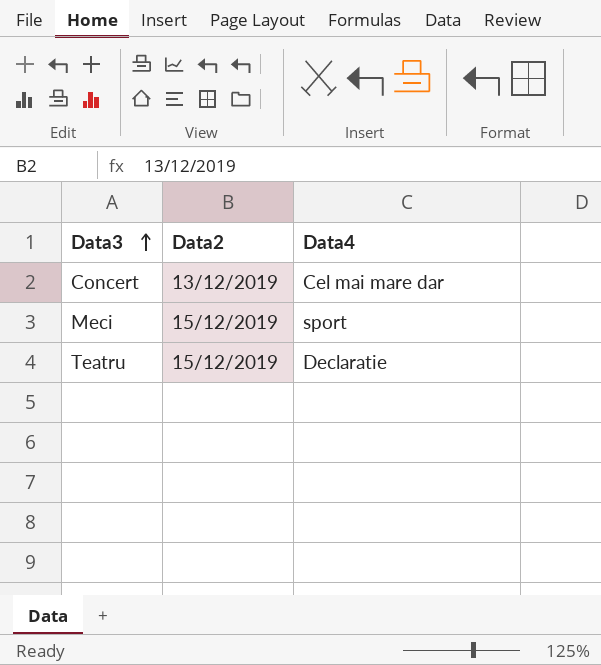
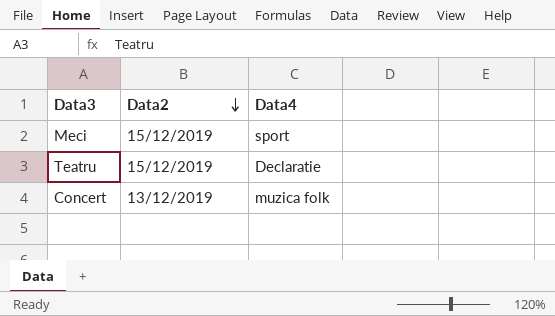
row order: Data3 ascending -> Data2 descending
Concert | Data4: Cel mai mare dar -> muzica folk

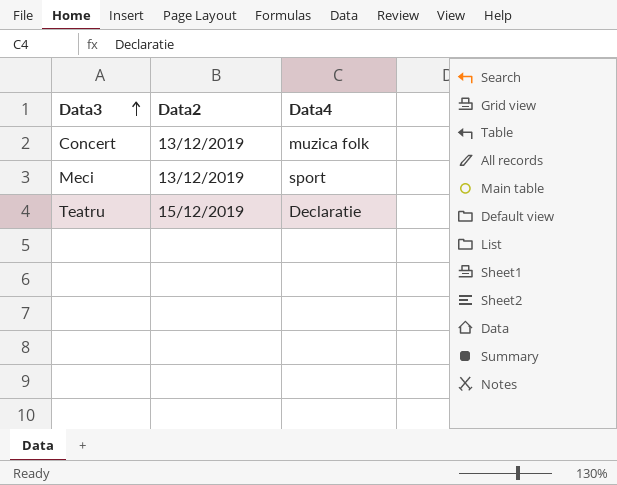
row order: Data2 descending -> Data3 ascending
Meci | Data2: 15/12/2019 -> 13/12/2019

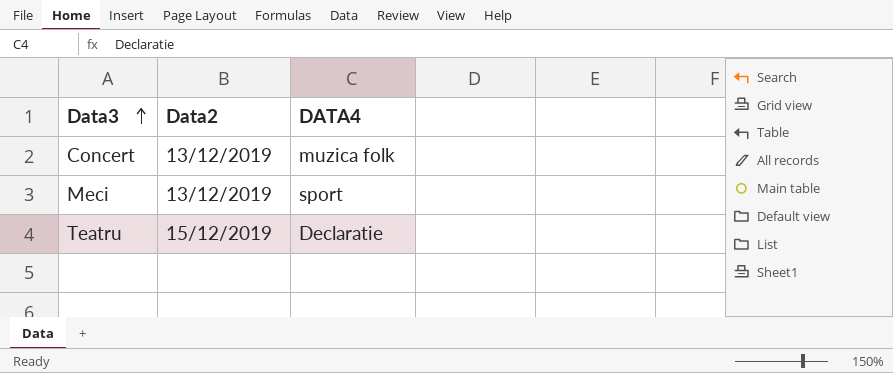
column name: Data4 -> DATA4

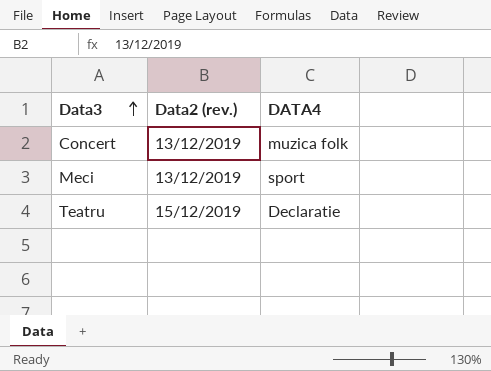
column name: Data2 -> Data2 (rev.)

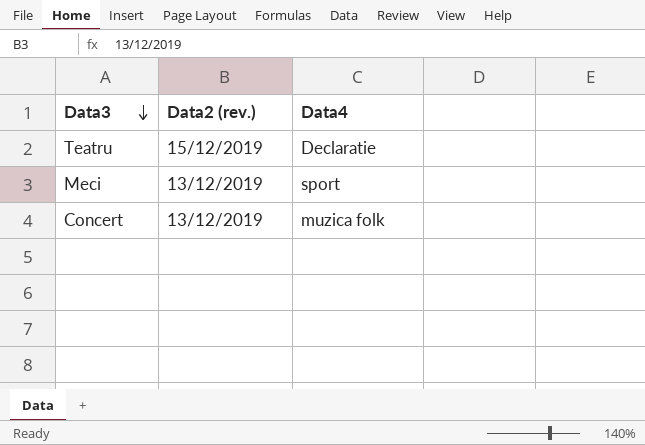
row order: Data3 ascending -> Data3 descending
column name: DATA4 -> Data4

